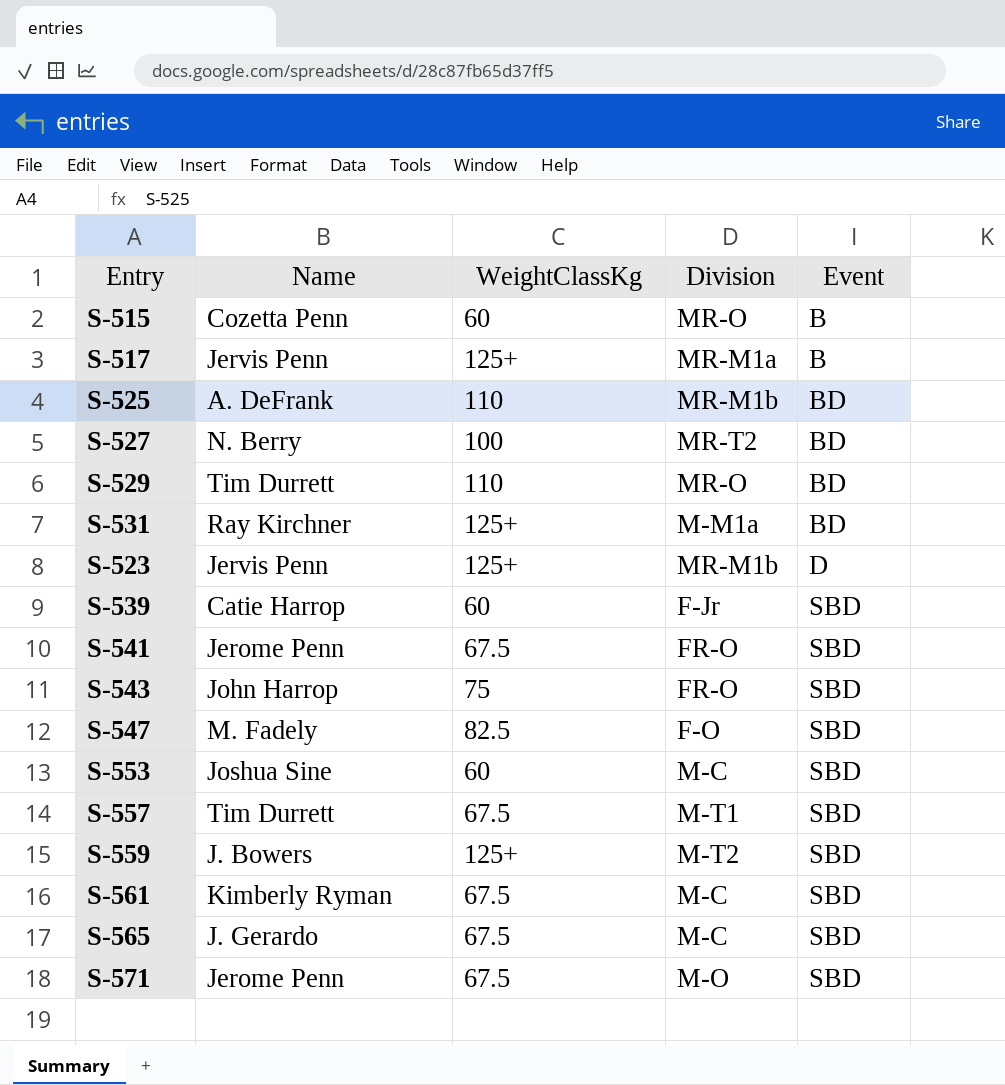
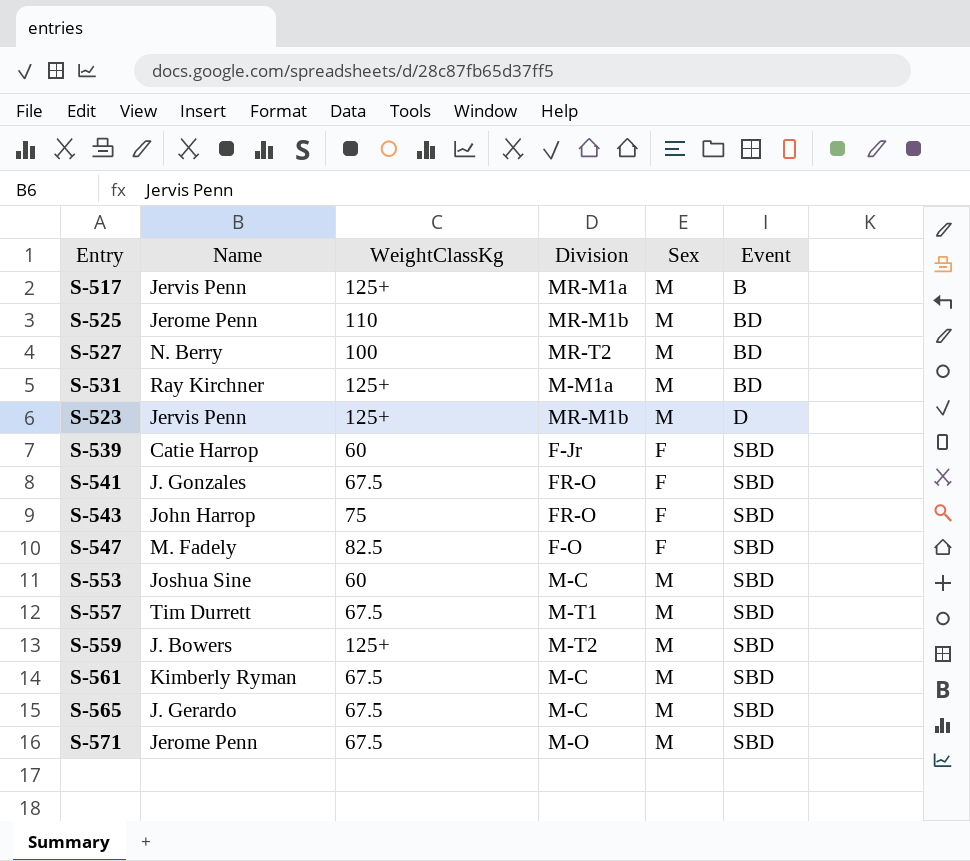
column Sex | position: none -> 5
row S-515: Cozetta Penn | 60 | MR-O | B -> none
row S-529: Tim Durrett | 110 | MR-O | BD -> none
S-525 | Name: A. DeFrank -> Jerome Penn
S-541 | Name: Jerome Penn -> J. Gonzales

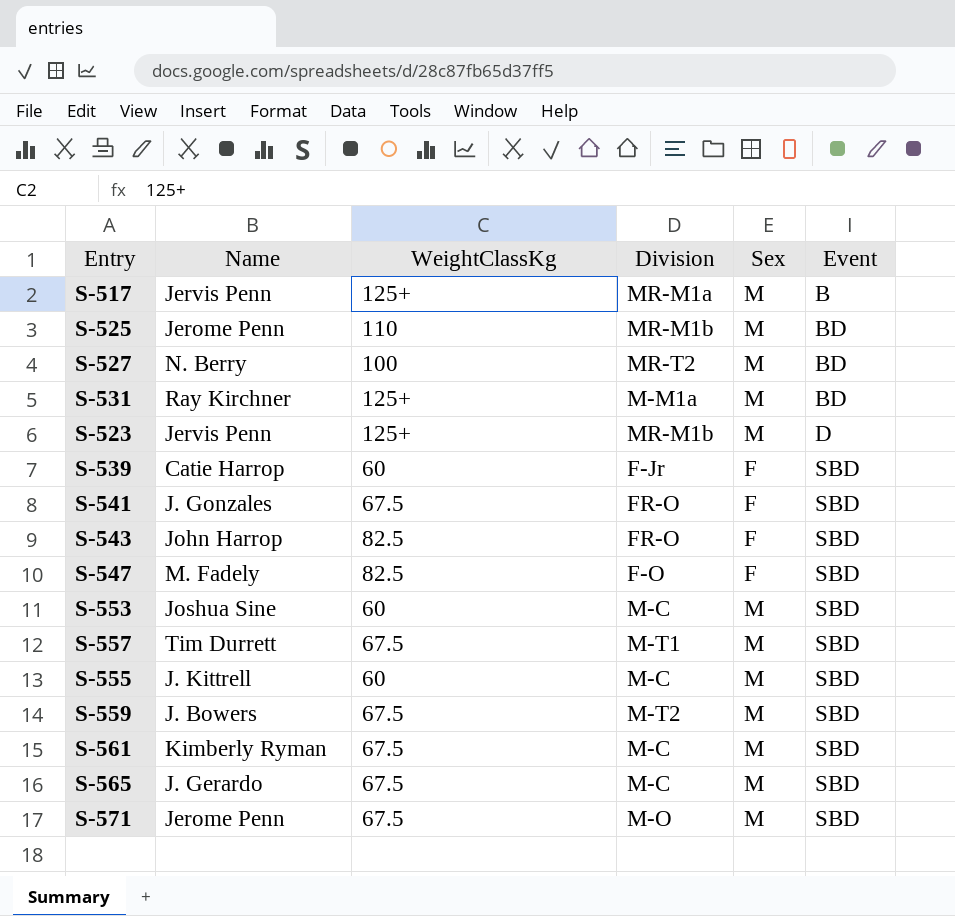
S-543 | WeightClassKg: 75 -> 82.5
row S-555: none -> J. Kittrell | 60 | M-C | M | SBD
S-559 | WeightClassKg: 125+ -> 67.5

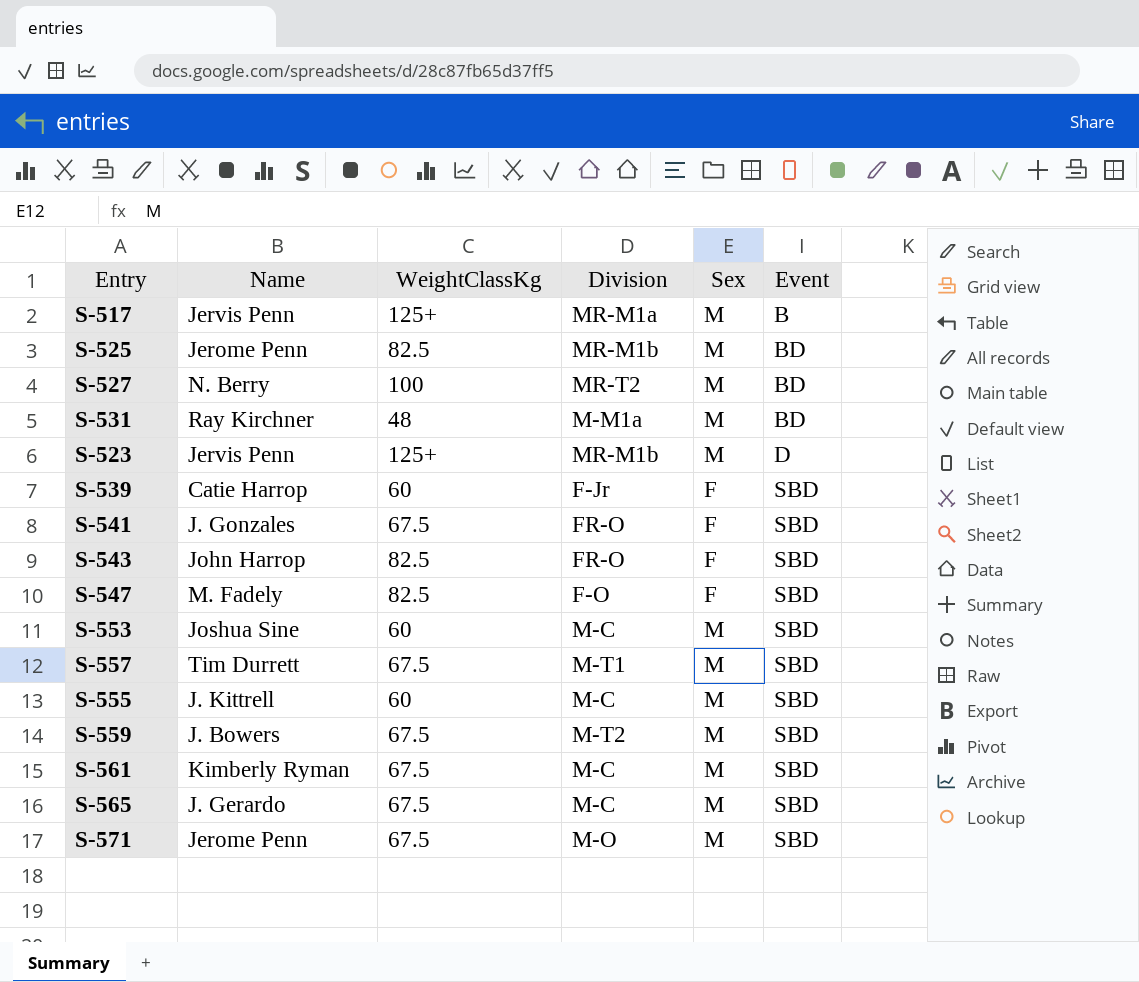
S-525 | WeightClassKg: 110 -> 82.5
S-531 | WeightClassKg: 125+ -> 48

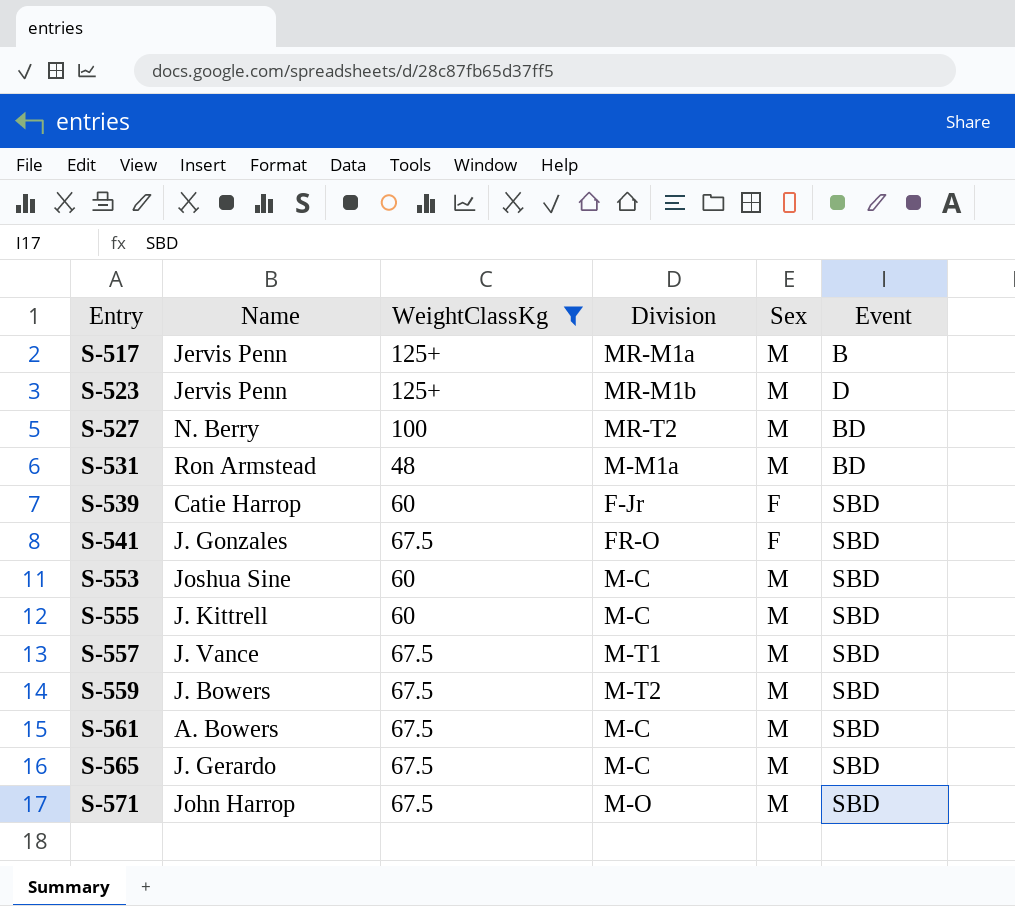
filter: none -> WeightClassKg != 82.5
row order: Event ascending -> Entry ascending
S-531 | Name: Ray Kirchner -> Ron Armstead
S-557 | Name: Tim Durrett -> J. Vance
S-561 | Name: Kimberly Ryman -> A. Bowers
S-571 | Name: Jerome Penn -> John Harrop

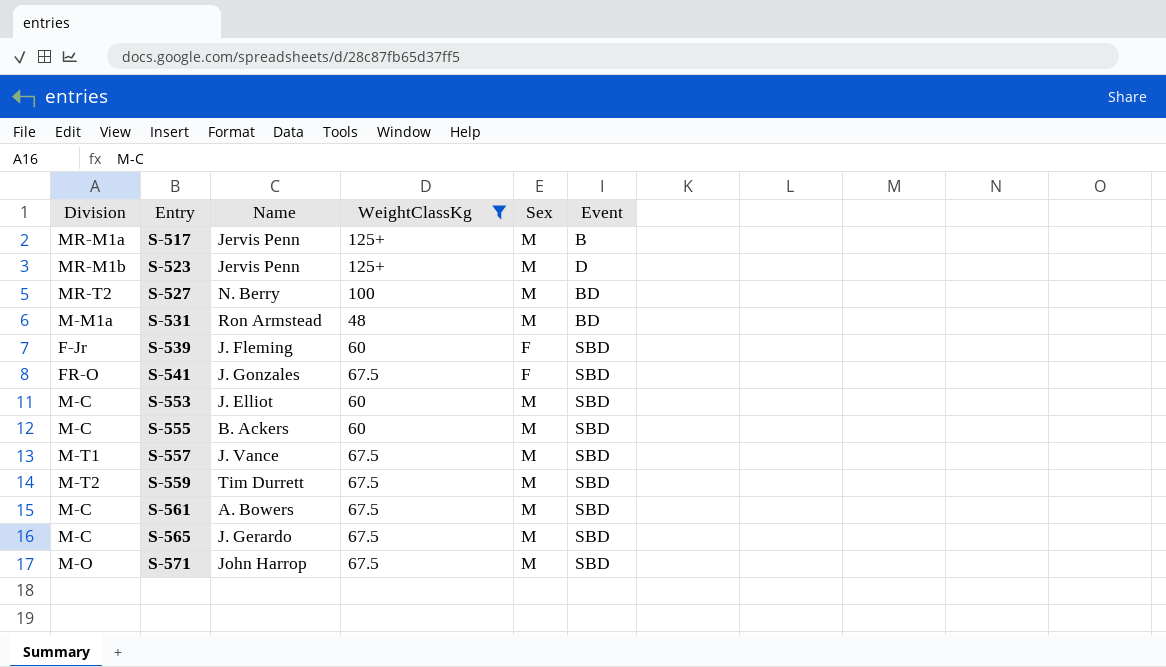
column Division | position: 4 -> 1
S-539 | Name: Catie Harrop -> J. Fleming
S-553 | Name: Joshua Sine -> J. Elliot
S-555 | Name: J. Kittrell -> B. Ackers
S-559 | Name: J. Bowers -> Tim Durrett

